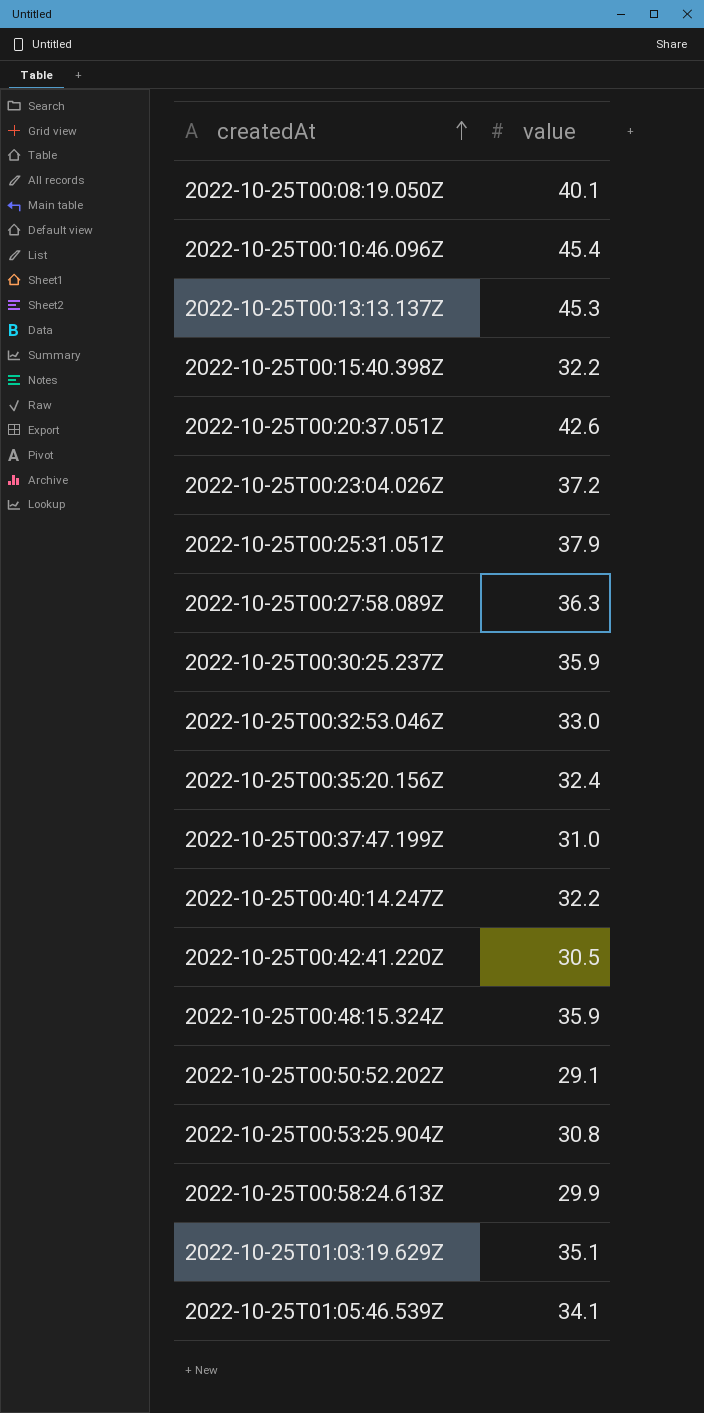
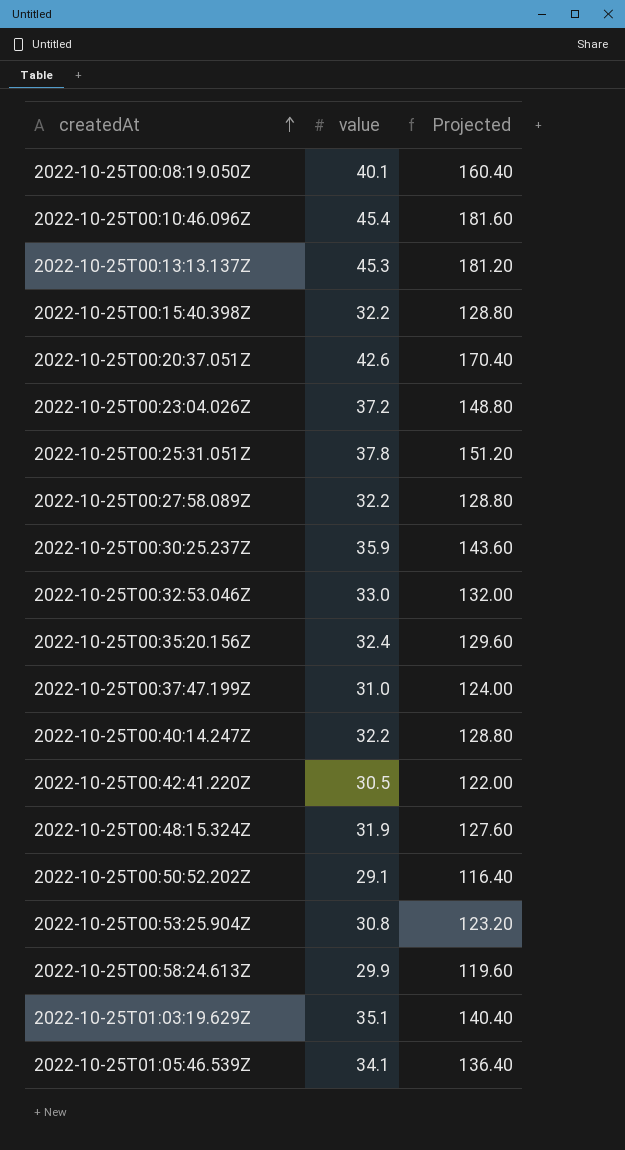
column Projected | formula: none -> [value] * 4
2022-10-25T00:25:31.051Z | value: 37.9 -> 37.8
2022-10-25T00:27:58.089Z | value: 36.3 -> 32.2
2022-10-25T00:48:15.324Z | value: 35.9 -> 31.9

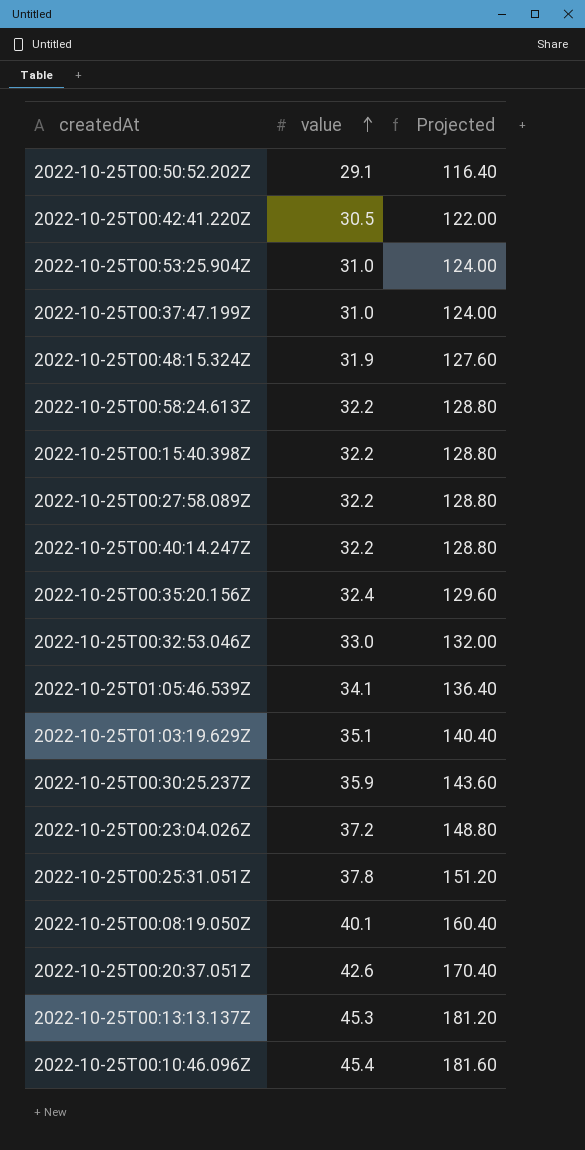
row order: createdAt ascending -> value ascending
2022-10-25T00:53:25.904Z | value: 30.8 -> 31.0
2022-10-25T00:53:25.904Z | Projected: 123.20 -> 124.00
2022-10-25T00:58:24.613Z | value: 29.9 -> 32.2
2022-10-25T00:58:24.613Z | Projected: 119.60 -> 128.80

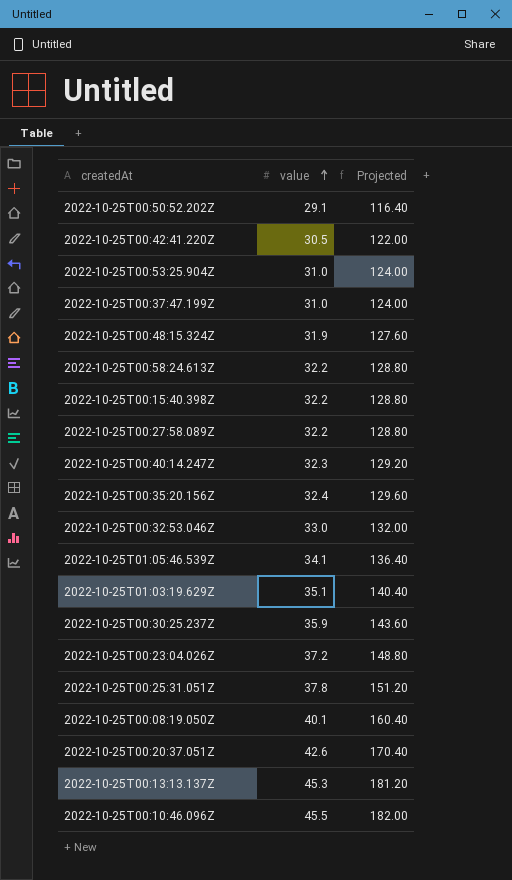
2022-10-25T00:40:14.247Z | value: 32.2 -> 32.3
2022-10-25T00:40:14.247Z | Projected: 128.80 -> 129.20
2022-10-25T00:10:46.096Z | value: 45.4 -> 45.5
2022-10-25T00:10:46.096Z | Projected: 181.60 -> 182.00

